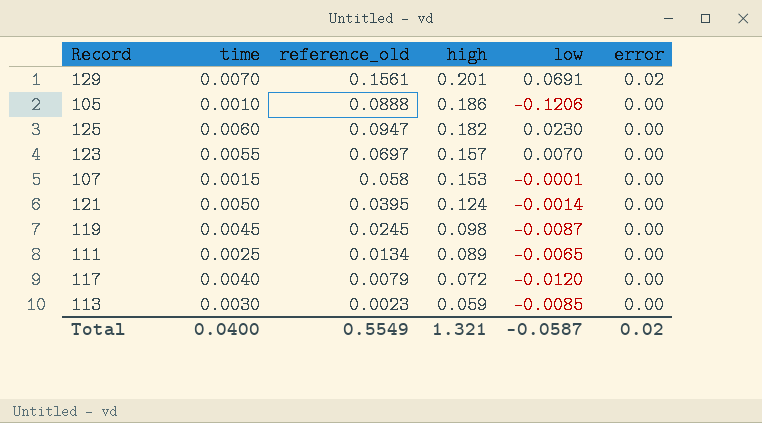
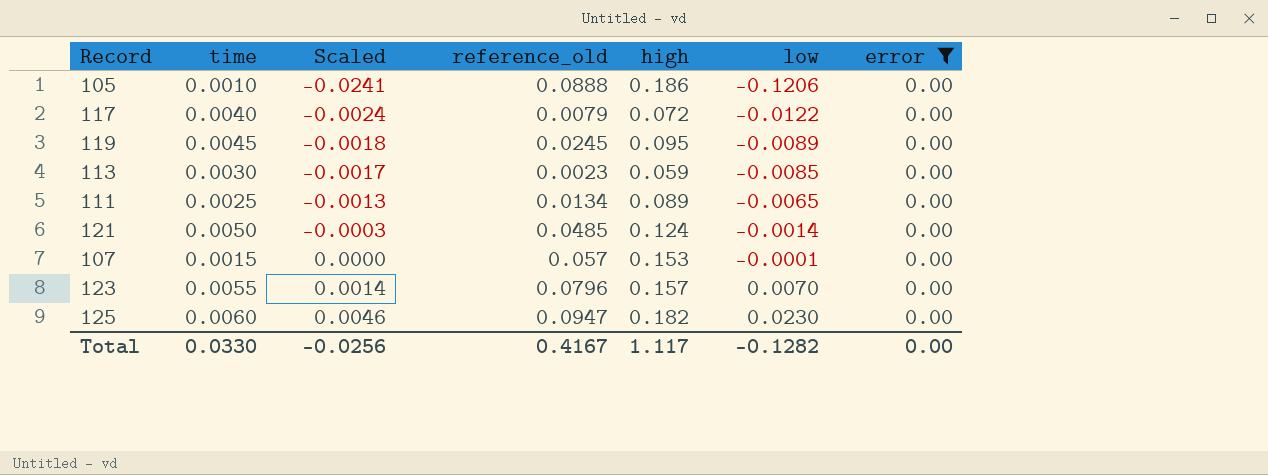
filter: none -> error = 0.00
row order: high descending -> Scaled ascending
column Scaled | formula: none -> [low] * 0.2
117 | low: -0.0120 -> -0.0122
119 | high: 0.098 -> 0.095
119 | low: -0.0087 -> -0.0089
121 | reference_old: 0.0395 -> 0.0485
107 | reference_old: 0.058 -> 0.057
123 | reference_old: 0.0697 -> 0.0796
Total | time: 0.0400 -> 0.0330
Total | reference_old: 0.5549 -> 0.4167
Total | high: 1.321 -> 1.117
Total | low: -0.0587 -> -0.1282
Total | error: 0.02 -> 0.00

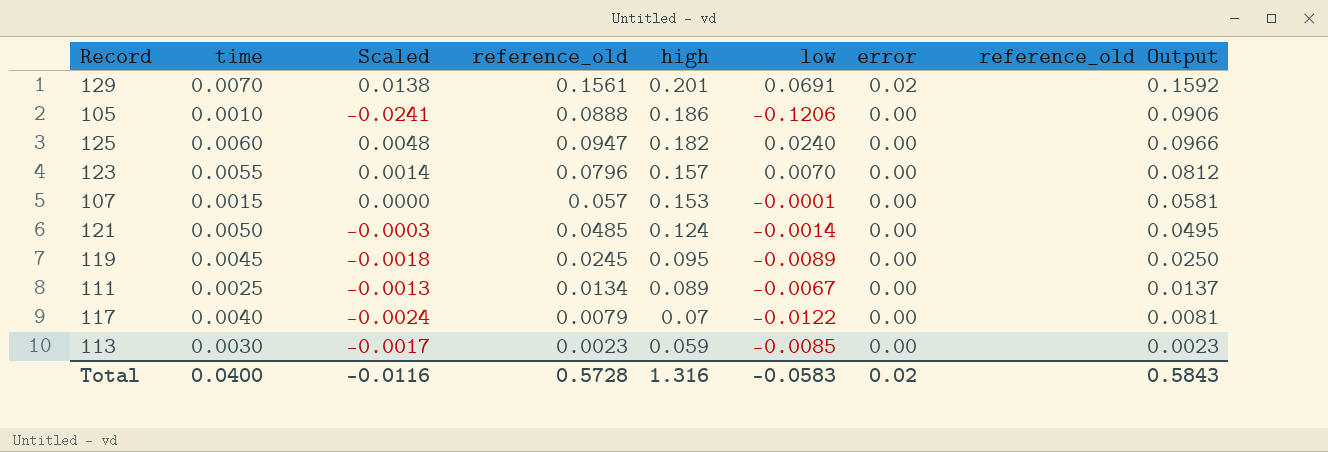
filter: error = 0.00 -> none
row order: Scaled ascending -> high descending
column reference_old Output | formula: none -> [reference_old] * 1.02
125 | Scaled: 0.0046 -> 0.0048
125 | low: 0.0230 -> 0.0240
111 | low: -0.0065 -> -0.0067
117 | high: 0.072 -> 0.07
Total | time: 0.0330 -> 0.0400
Total | Scaled: -0.0256 -> -0.0116
Total | reference_old: 0.4167 -> 0.5728
Total | high: 1.117 -> 1.316
Total | low: -0.1282 -> -0.0583
Total | error: 0.00 -> 0.02

